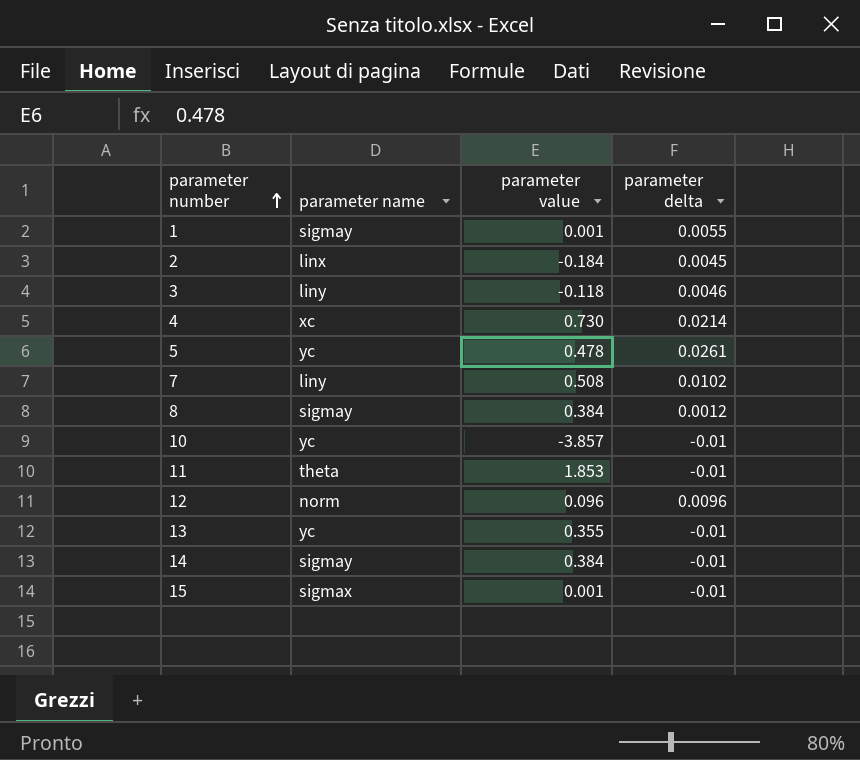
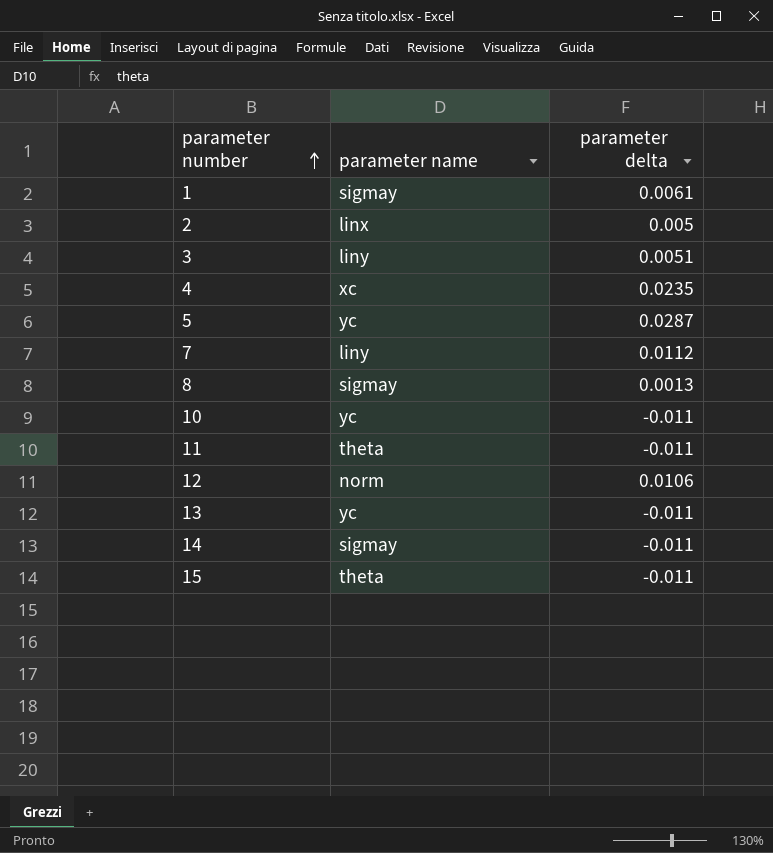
column parameter value | position: 3 -> none
1 | parameter delta: 0.0055 -> 0.0061
2 | parameter delta: 0.0045 -> 0.005
3 | parameter delta: 0.0046 -> 0.0051
4 | parameter delta: 0.0214 -> 0.0235
5 | parameter delta: 0.0261 -> 0.0287
7 | parameter delta: 0.0102 -> 0.0112
8 | parameter delta: 0.0012 -> 0.0013
10 | parameter delta: -0.01 -> -0.011
11 | parameter delta: -0.01 -> -0.011
12 | parameter delta: 0.0096 -> 0.0106
13 | parameter delta: -0.01 -> -0.011
14 | parameter delta: -0.01 -> -0.011
15 | parameter name: sigmax -> theta
15 | parameter delta: -0.01 -> -0.011

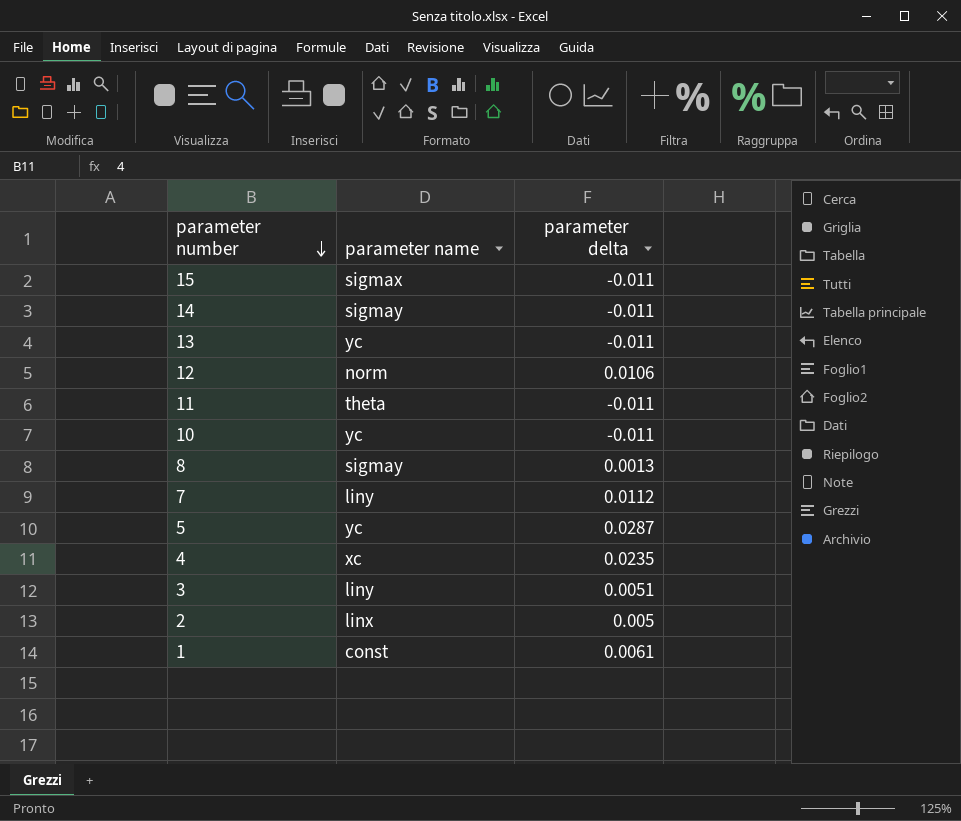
row order: parameter number ascending -> parameter number descending
15 | parameter name: theta -> sigmax
1 | parameter name: sigmay -> const

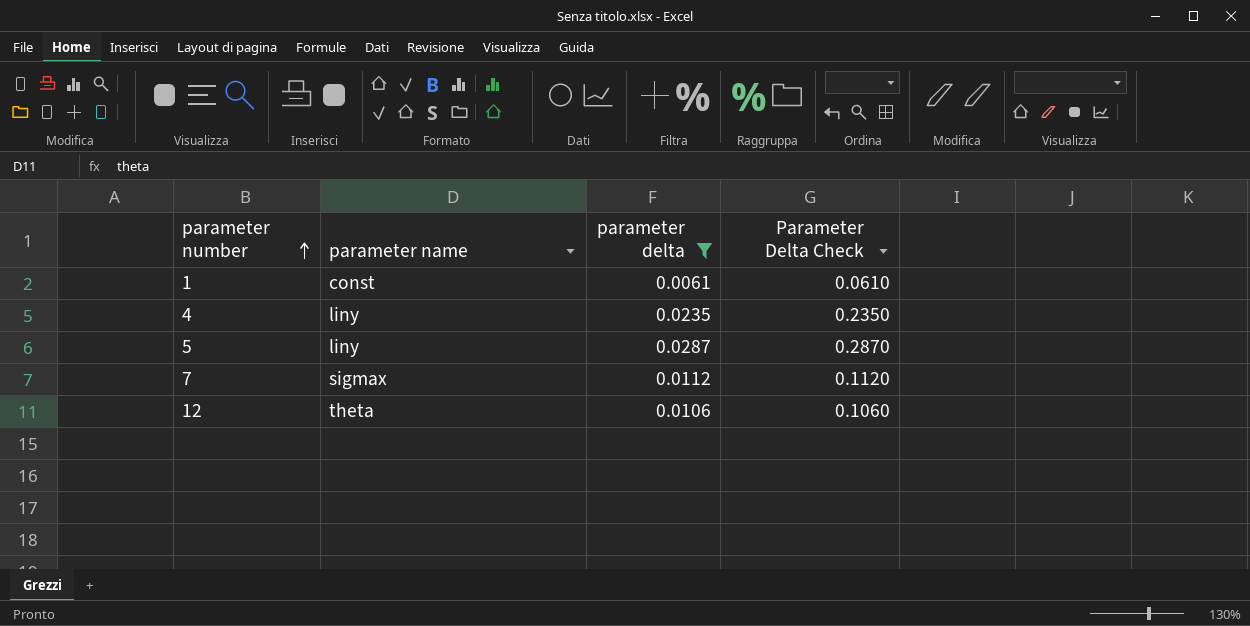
filter: none -> parameter delta >= 0.0061
row order: parameter number descending -> parameter number ascending
column Parameter Delta Check | formula: none -> [parameter delta] * 10
4 | parameter name: xc -> liny
5 | parameter name: yc -> liny
7 | parameter name: liny -> sigmax
12 | parameter name: norm -> theta

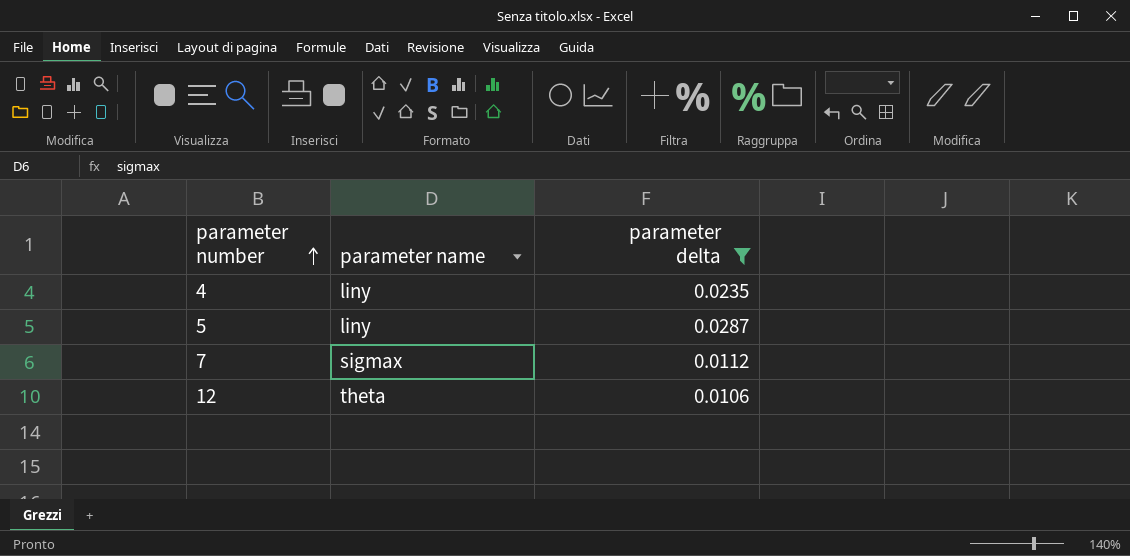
column Parameter Delta Check | formula: [parameter delta] * 10 -> none
row 1: const | 0.0061 | 0.0610 -> none

